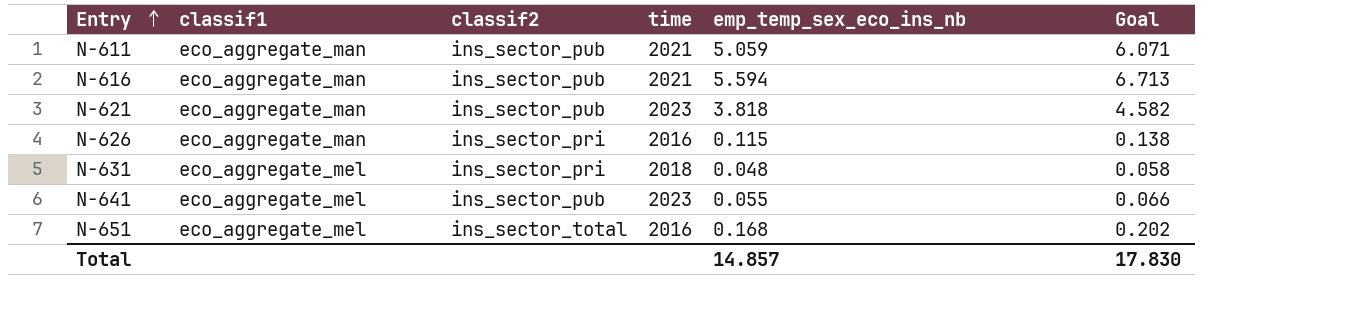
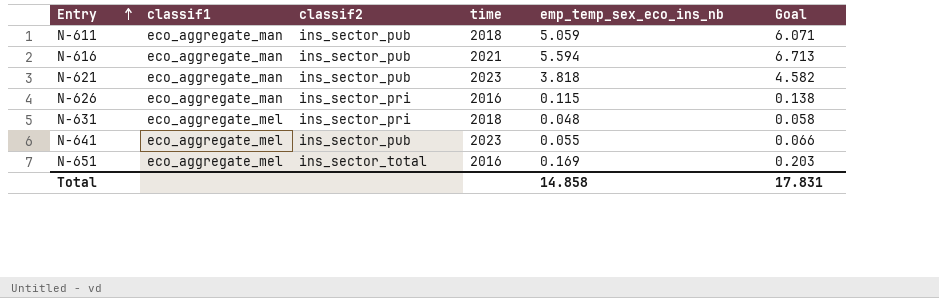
N-611 | time: 2021 -> 2018
N-651 | emp_temp_sex_eco_ins_nb: 0.168 -> 0.169
N-651 | Goal: 0.202 -> 0.203
Total | emp_temp_sex_eco_ins_nb: 14.857 -> 14.858
Total | Goal: 17.830 -> 17.831

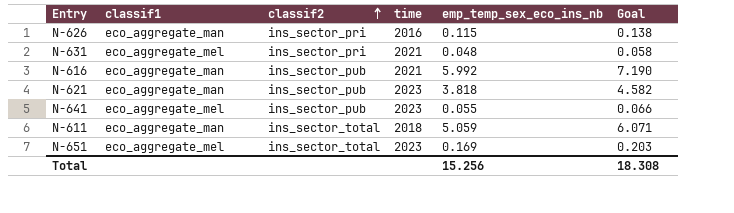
row order: Entry ascending -> classif2 ascending
N-631 | time: 2018 -> 2021
N-616 | emp_temp_sex_eco_ins_nb: 5.594 -> 5.992
N-616 | Goal: 6.713 -> 7.190
N-611 | classif2: ins_sector_pub -> ins_sector_total
N-651 | time: 2016 -> 2023
Total | emp_temp_sex_eco_ins_nb: 14.858 -> 15.256
Total | Goal: 17.831 -> 18.308

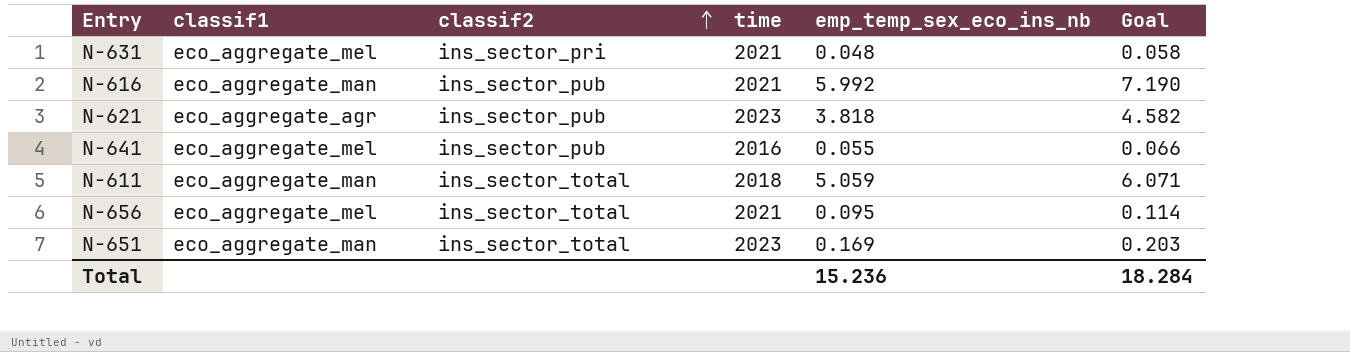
row N-626: eco_aggregate_man | ins_sector_pri | 2016 | 0.115 | 0.138 -> none
N-621 | classif1: eco_aggregate_man -> eco_aggregate_agr
N-641 | time: 2023 -> 2016
row N-656: none -> eco_aggregate_mel | ins_sector_total | 2021 | 0.095 | 0.114
N-651 | classif1: eco_aggregate_mel -> eco_aggregate_man
Total | emp_temp_sex_eco_ins_nb: 15.256 -> 15.236
Total | Goal: 18.308 -> 18.284

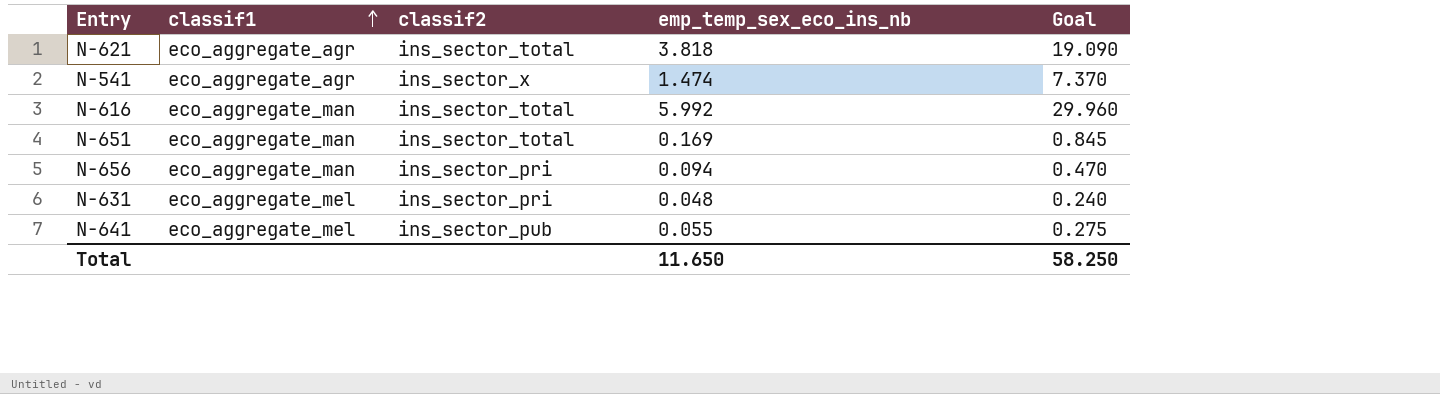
row order: classif2 ascending -> classif1 ascending
column time | position: 4 -> none
column Goal | formula: [emp_temp_sex_eco_ins_nb] * 1.2 -> [emp_temp_sex_eco_ins_nb] * 5
row N-611: eco_aggregate_man | ins_sector_total | 2018 | 5.059 | 6.071 -> none
N-621 | classif2: ins_sector_pub -> ins_sector_total
row N-541: none -> eco_aggregate_agr | ins_sector_x | 1.474 | 7.370
N-616 | classif2: ins_sector_pub -> ins_sector_total
N-656 | classif1: eco_aggregate_mel -> eco_aggregate_man
N-656 | classif2: ins_sector_total -> ins_sector_pri
N-656 | emp_temp_sex_eco_ins_nb: 0.095 -> 0.094
Total | emp_temp_sex_eco_ins_nb: 15.236 -> 11.650
Total | Goal: 18.284 -> 58.250

